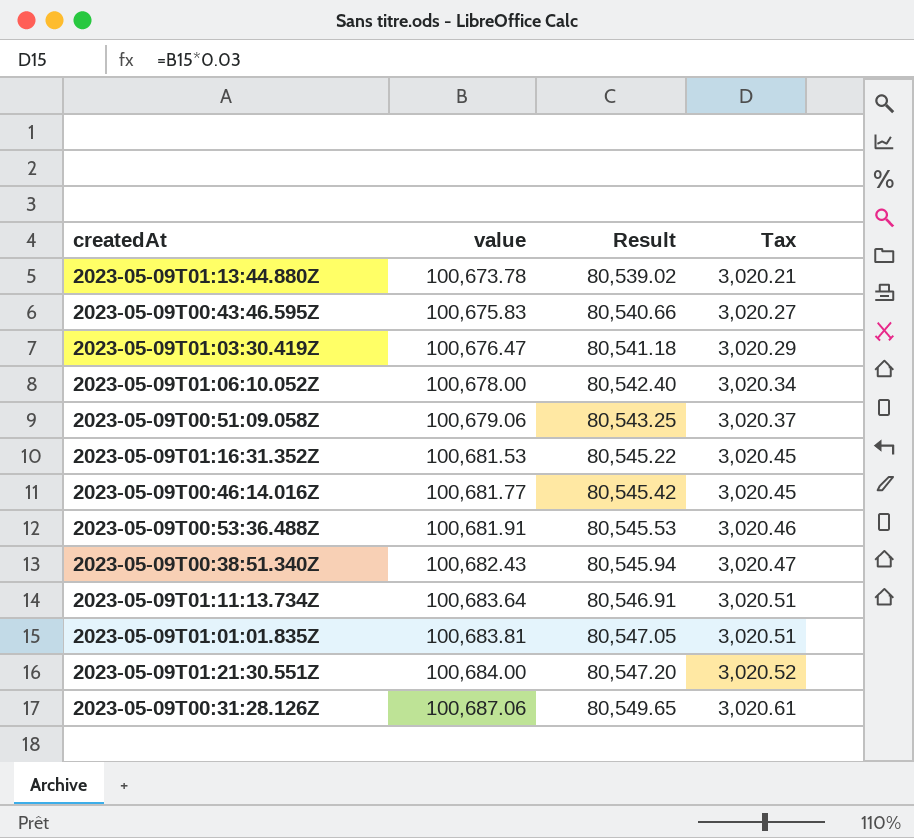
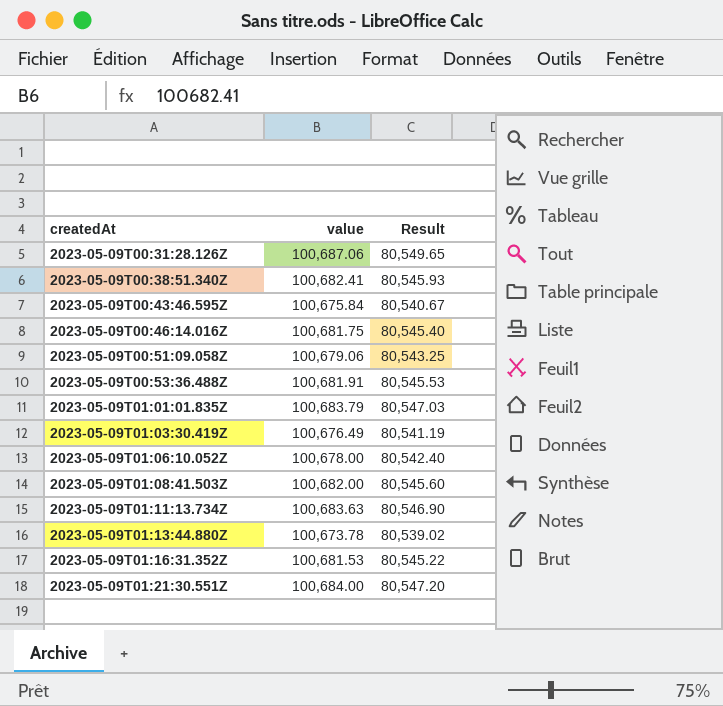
row order: value ascending -> createdAt ascending
column Tax | formula: [value] * 0.03 -> none
2023-05-09T00:38:51.340Z | value: 100,682.43 -> 100,682.41
2023-05-09T00:38:51.340Z | Result: 80,545.94 -> 80,545.93
2023-05-09T00:43:46.595Z | value: 100,675.83 -> 100,675.84
2023-05-09T00:43:46.595Z | Result: 80,540.66 -> 80,540.67
2023-05-09T00:46:14.016Z | value: 100,681.77 -> 100,681.75
2023-05-09T00:46:14.016Z | Result: 80,545.42 -> 80,545.40
2023-05-09T01:01:01.835Z | value: 100,683.81 -> 100,683.79
2023-05-09T01:01:01.835Z | Result: 80,547.05 -> 80,547.03
2023-05-09T01:03:30.419Z | value: 100,676.47 -> 100,676.49
2023-05-09T01:03:30.419Z | Result: 80,541.18 -> 80,541.19
row 2023-05-09T01:08:41.503Z: none -> 100,682.00 | 80,545.60
2023-05-09T01:11:13.734Z | value: 100,683.64 -> 100,683.63
2023-05-09T01:11:13.734Z | Result: 80,546.91 -> 80,546.90

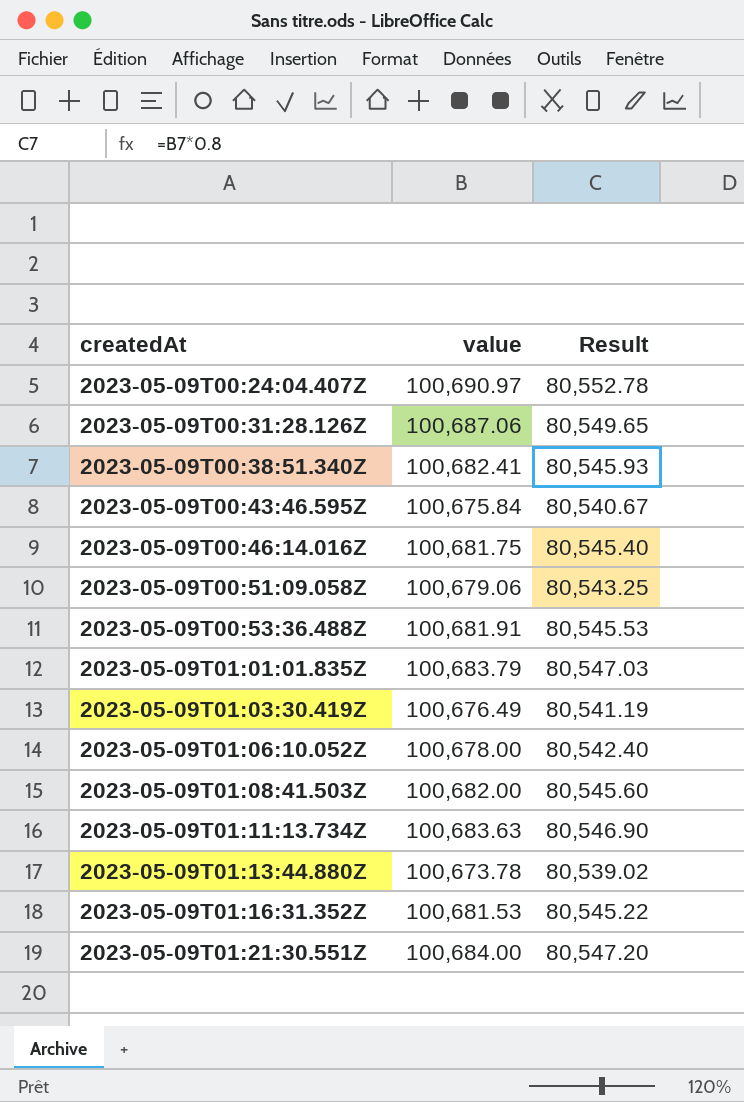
row 2023-05-09T00:24:04.407Z: none -> 100,690.97 | 80,552.78

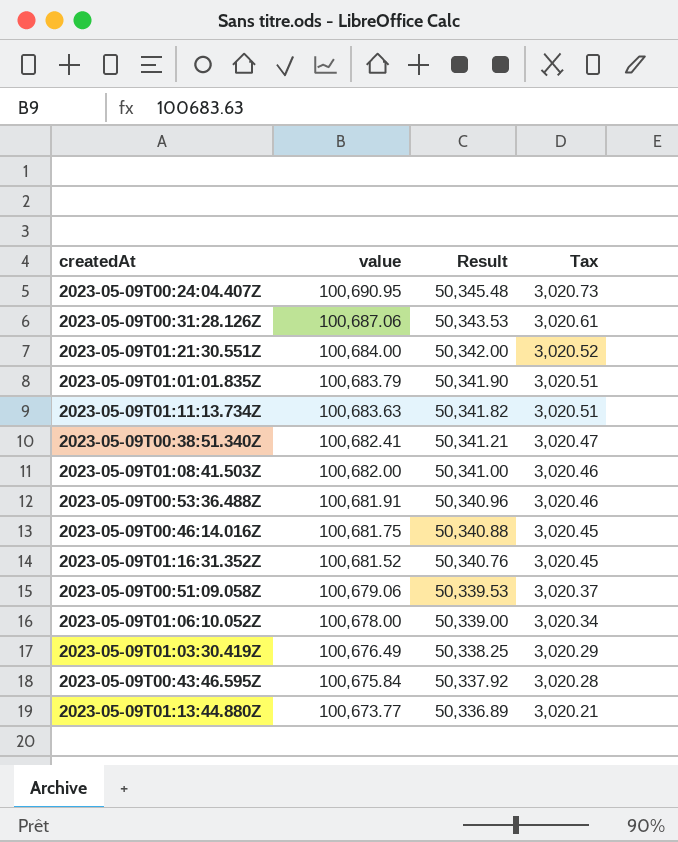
row order: createdAt ascending -> value descending
column Result | formula: [value] * 0.8 -> [value] * 0.5
column Tax | formula: none -> [value] * 0.03
2023-05-09T00:24:04.407Z | value: 100,690.97 -> 100,690.95
2023-05-09T01:16:31.352Z | value: 100,681.53 -> 100,681.52
2023-05-09T01:13:44.880Z | value: 100,673.78 -> 100,673.77

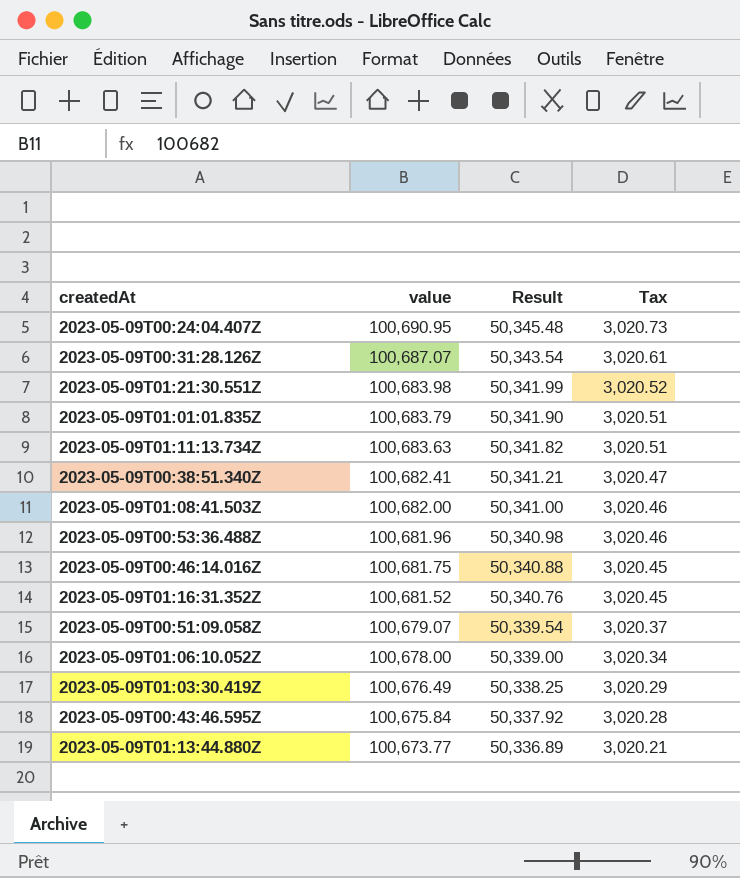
2023-05-09T00:31:28.126Z | value: 100,687.06 -> 100,687.07
2023-05-09T00:31:28.126Z | Result: 50,343.53 -> 50,343.54
2023-05-09T01:21:30.551Z | value: 100,684.00 -> 100,683.98
2023-05-09T01:21:30.551Z | Result: 50,342.00 -> 50,341.99
2023-05-09T00:53:36.488Z | value: 100,681.91 -> 100,681.96
2023-05-09T00:53:36.488Z | Result: 50,340.96 -> 50,340.98
2023-05-09T00:51:09.058Z | value: 100,679.06 -> 100,679.07
2023-05-09T00:51:09.058Z | Result: 50,339.53 -> 50,339.54

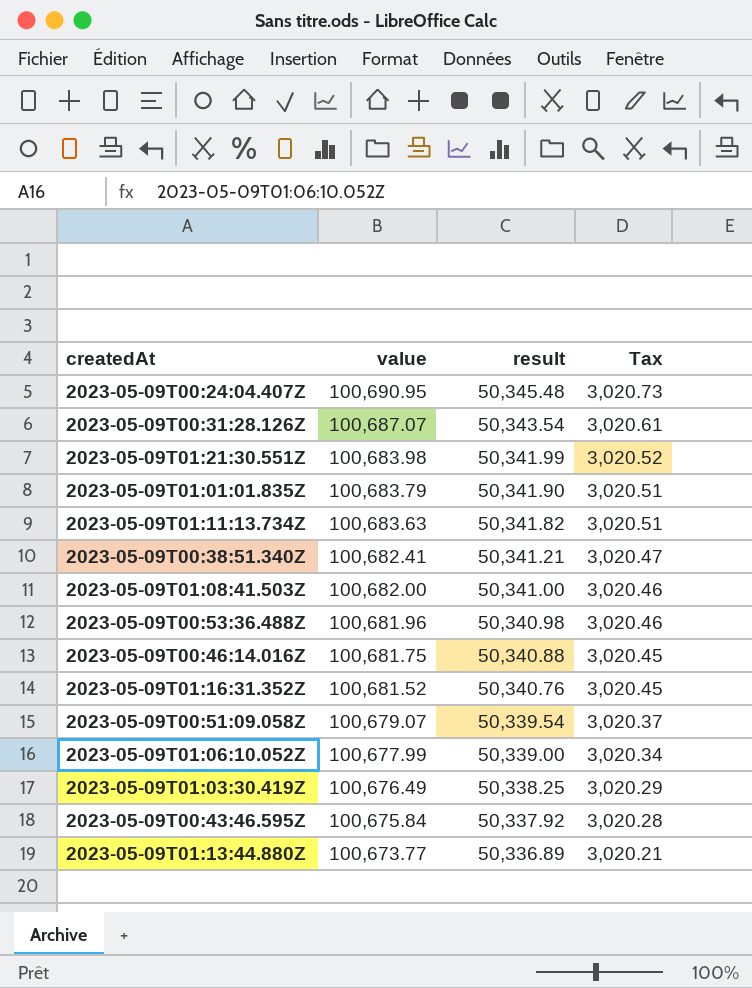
column name: Result -> result
2023-05-09T01:06:10.052Z | value: 100,678.00 -> 100,677.99

